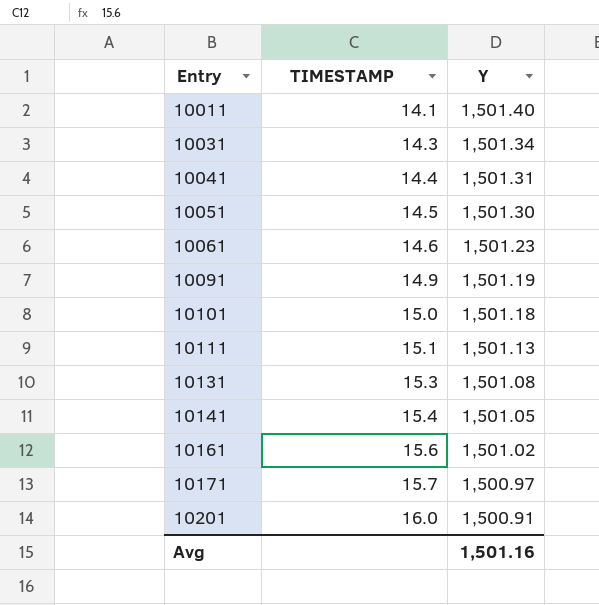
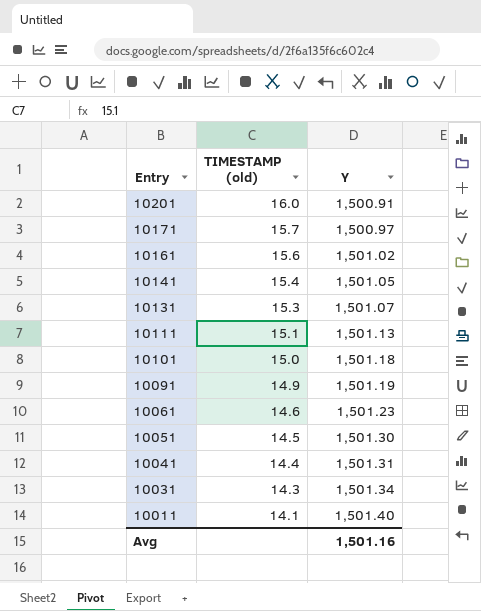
row order: Entry ascending -> Entry descending
column name: TIMESTAMP -> TIMESTAMP (old)
10131 | Y: 1,501.08 -> 1,501.07

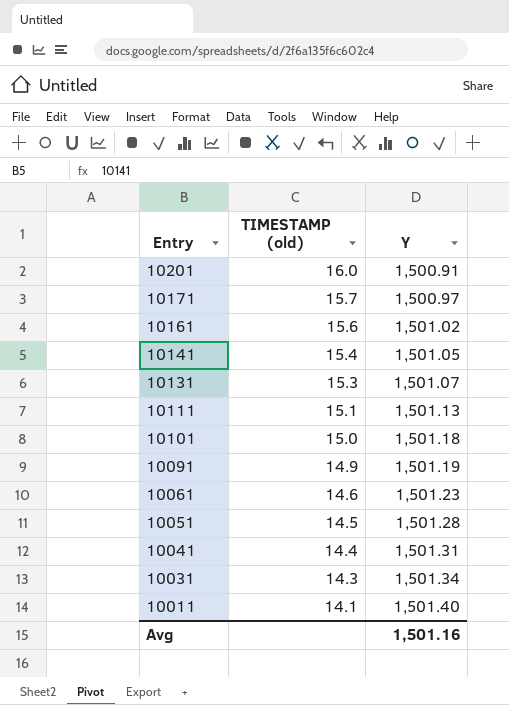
10051 | Y: 1,501.30 -> 1,501.28

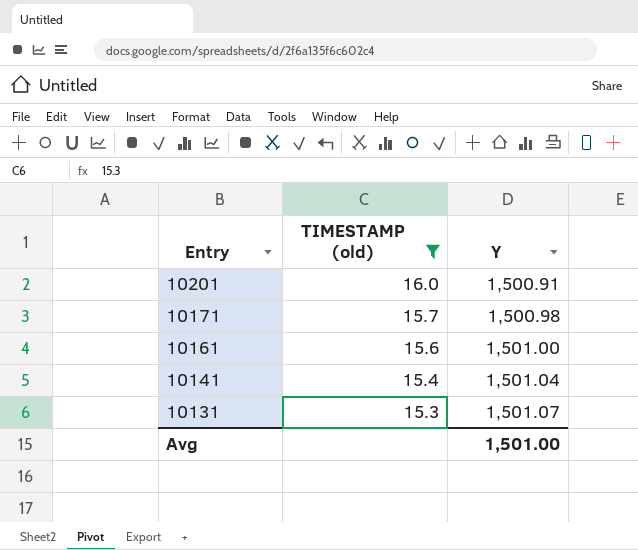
filter: none -> TIMESTAMP (old) >= 15.3
10171 | Y: 1,500.97 -> 1,500.98
10161 | Y: 1,501.02 -> 1,501.00
10141 | Y: 1,501.05 -> 1,501.04
Avg | Y: 1,501.16 -> 1,501.00

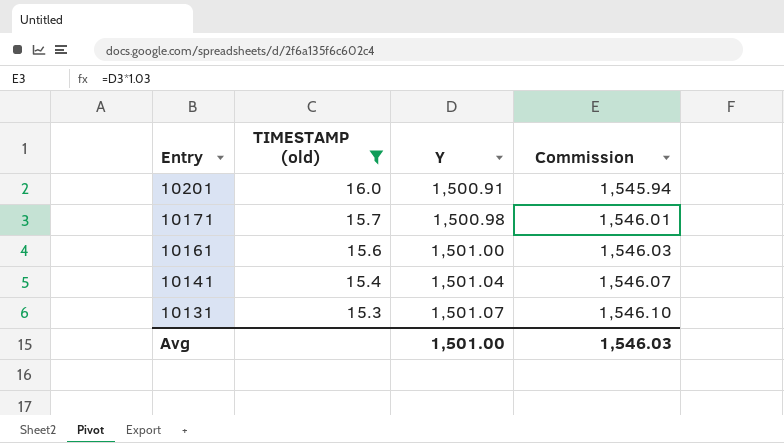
column Commission | formula: none -> [Y] * 1.03

